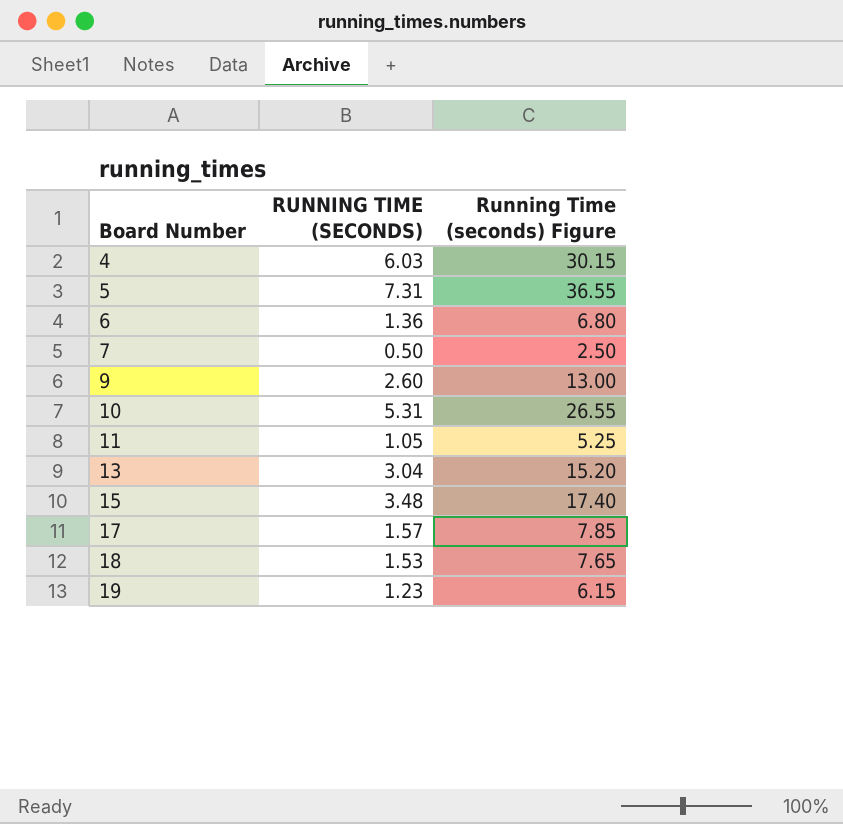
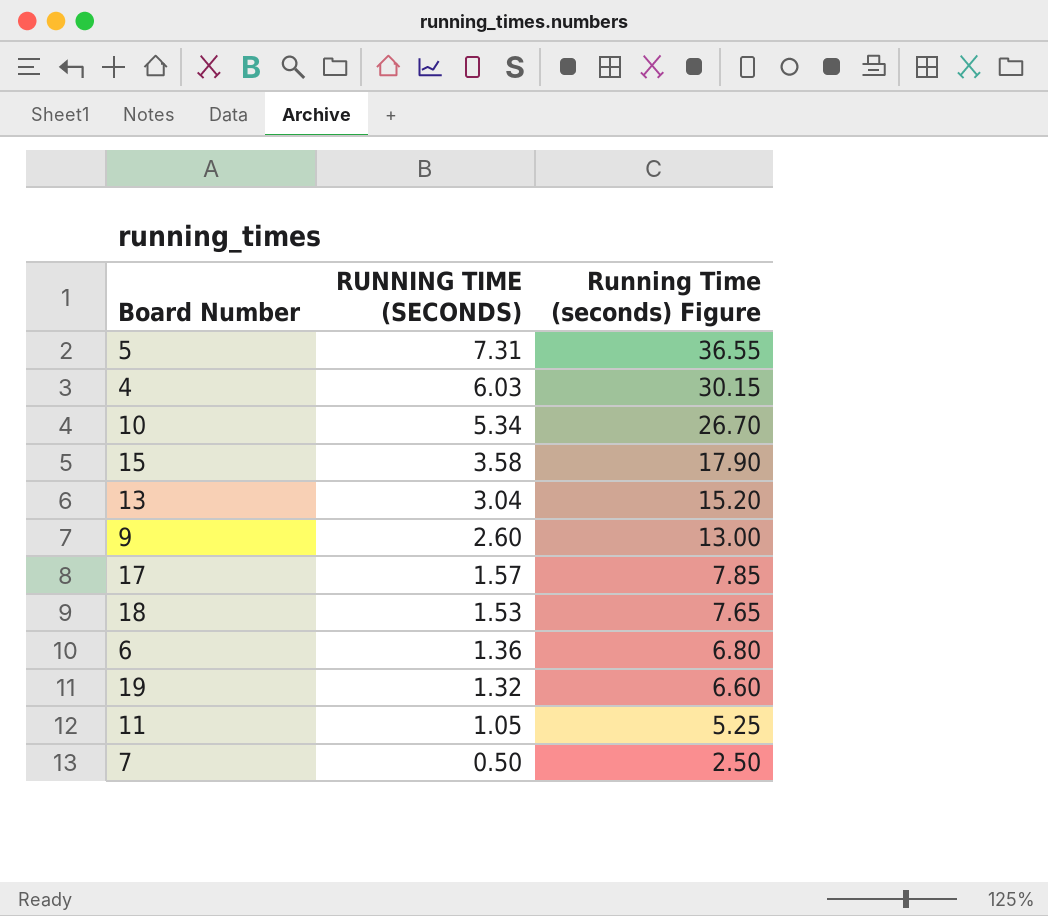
row order: Board Number ascending -> RUNNING TIME (SECONDS) descending
10 | RUNNING TIME (SECONDS): 5.31 -> 5.34
10 | Running Time (seconds) Figure: 26.55 -> 26.70
15 | RUNNING TIME (SECONDS): 3.48 -> 3.58
15 | Running Time (seconds) Figure: 17.40 -> 17.90
19 | RUNNING TIME (SECONDS): 1.23 -> 1.32
19 | Running Time (seconds) Figure: 6.15 -> 6.60

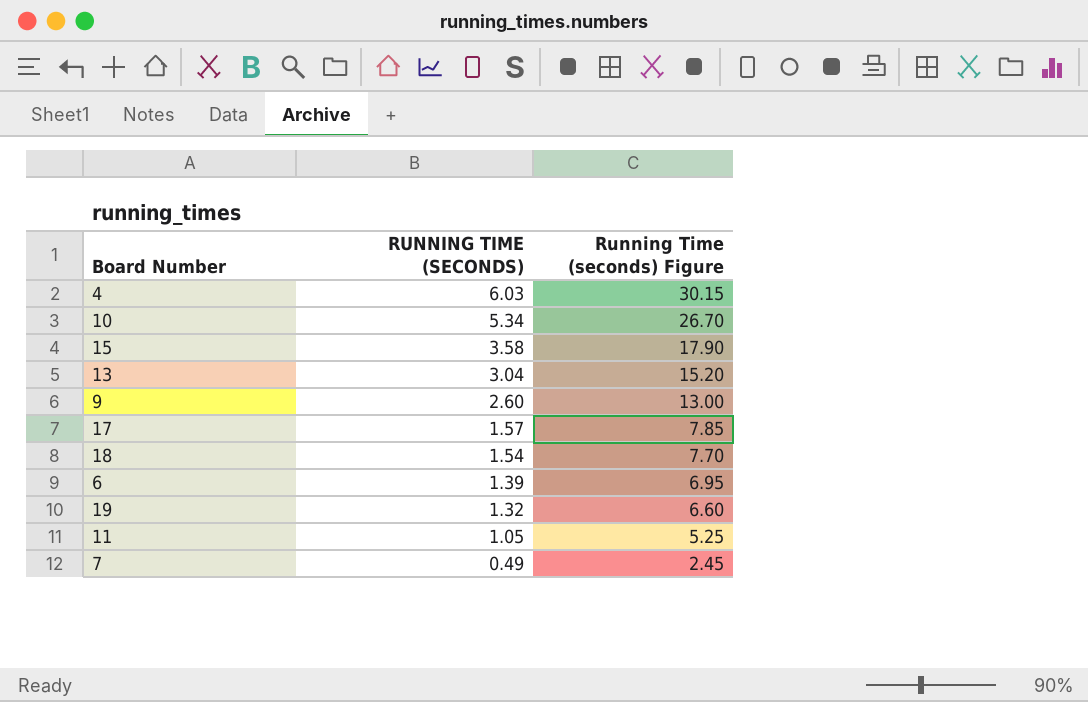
row 5: 7.31 | 36.55 -> none
18 | RUNNING TIME (SECONDS): 1.53 -> 1.54
18 | Running Time (seconds) Figure: 7.65 -> 7.70
6 | RUNNING TIME (SECONDS): 1.36 -> 1.39
6 | Running Time (seconds) Figure: 6.80 -> 6.95
7 | RUNNING TIME (SECONDS): 0.50 -> 0.49
7 | Running Time (seconds) Figure: 2.50 -> 2.45

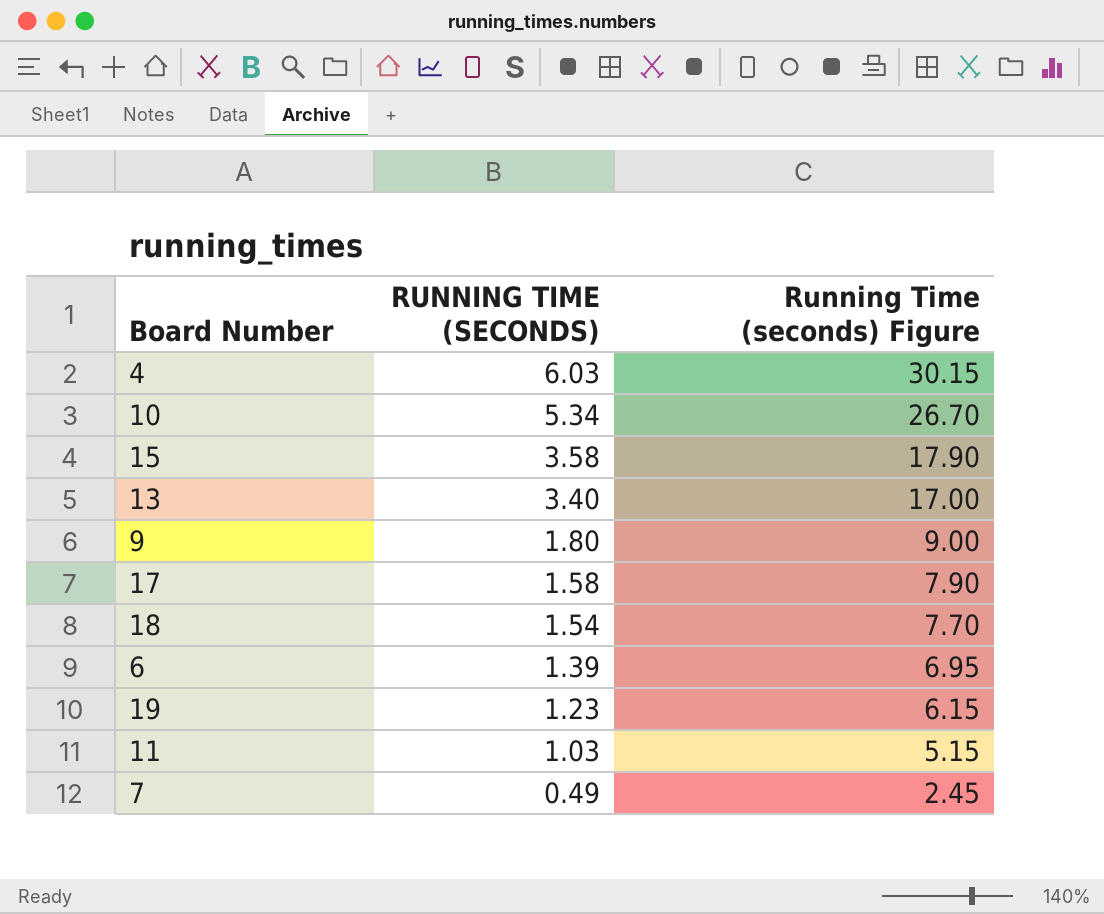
13 | RUNNING TIME (SECONDS): 3.04 -> 3.40
13 | Running Time (seconds) Figure: 15.20 -> 17.00
9 | RUNNING TIME (SECONDS): 2.60 -> 1.80
9 | Running Time (seconds) Figure: 13.00 -> 9.00
17 | RUNNING TIME (SECONDS): 1.57 -> 1.58
17 | Running Time (seconds) Figure: 7.85 -> 7.90
19 | RUNNING TIME (SECONDS): 1.32 -> 1.23
19 | Running Time (seconds) Figure: 6.60 -> 6.15
11 | RUNNING TIME (SECONDS): 1.05 -> 1.03
11 | Running Time (seconds) Figure: 5.25 -> 5.15

